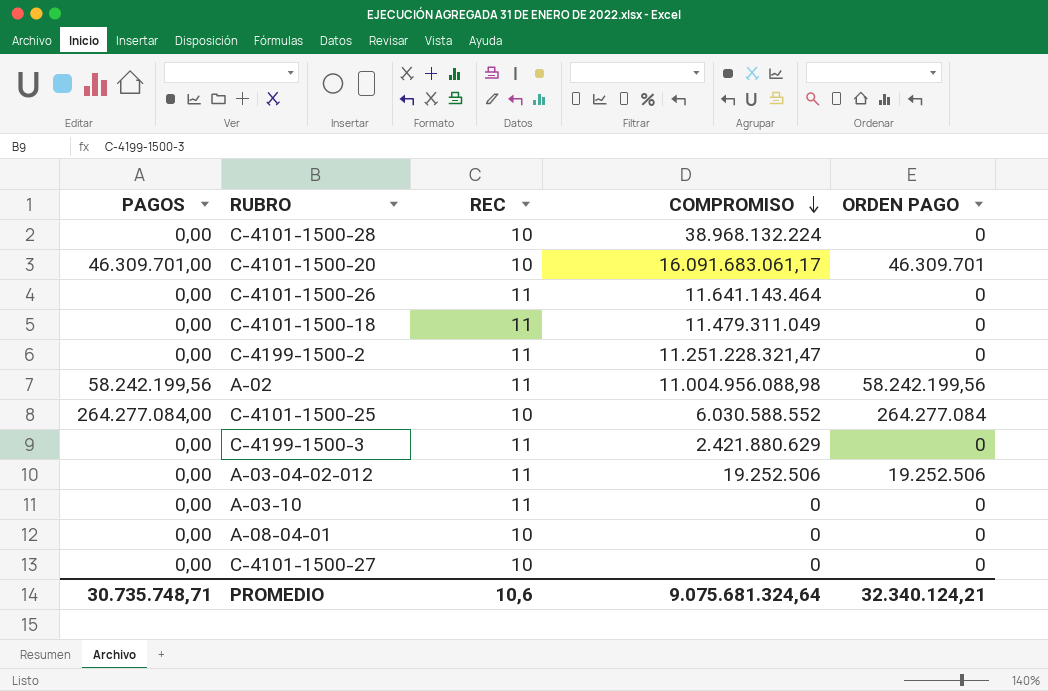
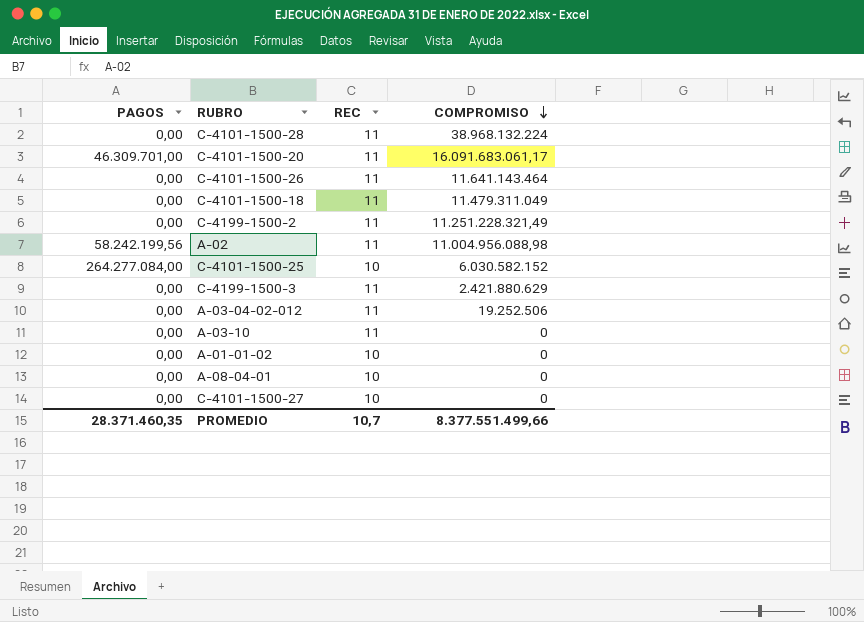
column ORDEN PAGO | position: 5 -> none
C-4101-1500-28 | REC: 10 -> 11
C-4101-1500-20 | REC: 10 -> 11
C-4199-1500-2 | COMPROMISO: 11.251.228.321,47 -> 11.251.228.321,49
C-4101-1500-25 | COMPROMISO: 6.030.588.552 -> 6.030.582.152
row A-01-01-02: none -> 0,00 | 10 | 0
PROMEDIO | PAGOS: 30.735.748,71 -> 28.371.460,35
PROMEDIO | REC: 10,6 -> 10,7
PROMEDIO | COMPROMISO: 9.075.681.324,64 -> 8.377.551.499,66

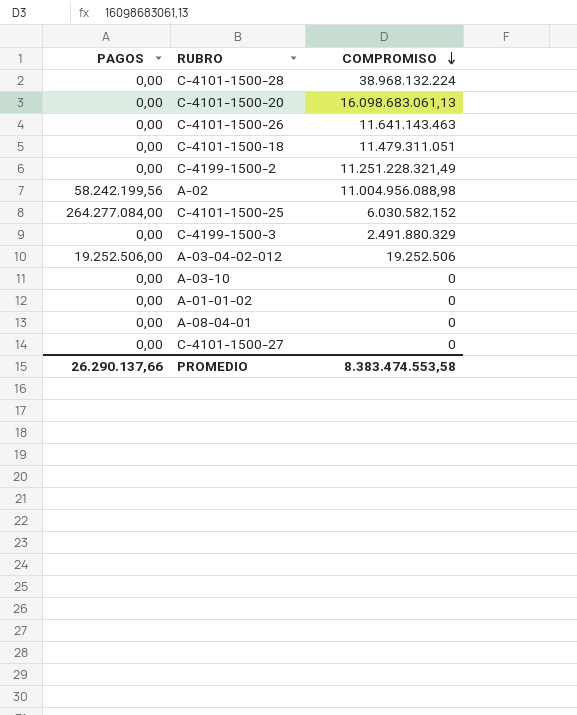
column REC | position: 3 -> none
C-4101-1500-20 | PAGOS: 46.309.701,00 -> 0,00
C-4101-1500-20 | COMPROMISO: 16.091.683.061,17 -> 16.098.683.061,13
C-4101-1500-26 | COMPROMISO: 11.641.143.464 -> 11.641.143.463
C-4101-1500-18 | COMPROMISO: 11.479.311.049 -> 11.479.311.051
C-4199-1500-3 | COMPROMISO: 2.421.880.629 -> 2.491.880.329
A-03-04-02-012 | PAGOS: 0,00 -> 19.252.506,00
PROMEDIO | PAGOS: 28.371.460,35 -> 26.290.137,66
PROMEDIO | COMPROMISO: 8.377.551.499,66 -> 8.383.474.553,58

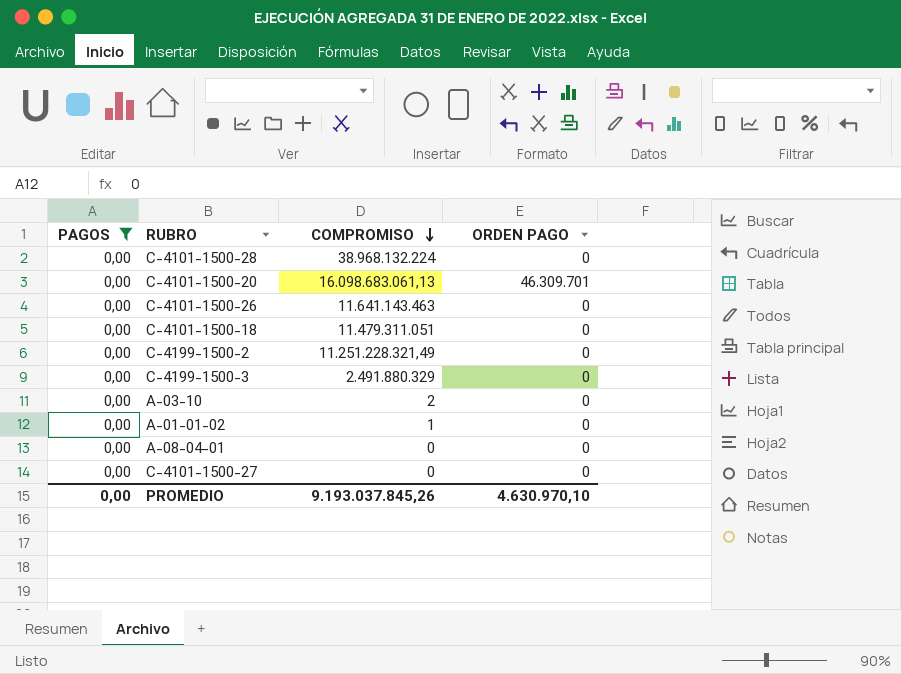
filter: none -> PAGOS = 0,00
column ORDEN PAGO | position: none -> 4
A-03-10 | COMPROMISO: 0 -> 2
A-01-01-02 | COMPROMISO: 0 -> 1
PROMEDIO | PAGOS: 26.290.137,66 -> 0,00
PROMEDIO | COMPROMISO: 8.383.474.553,58 -> 9.193.037.845,26

